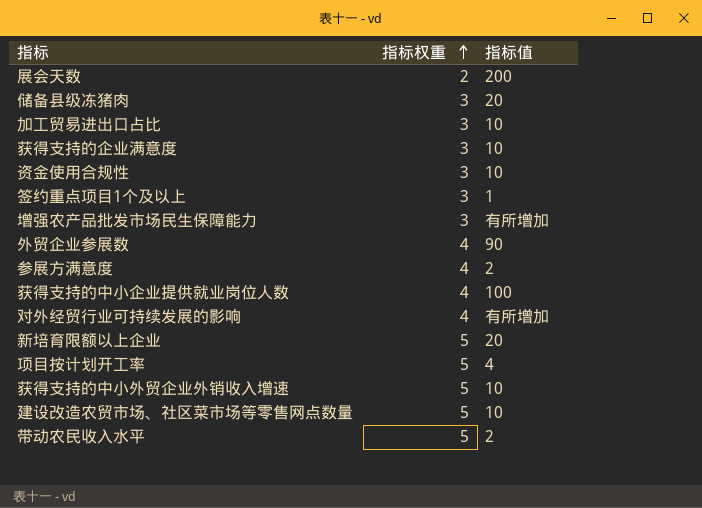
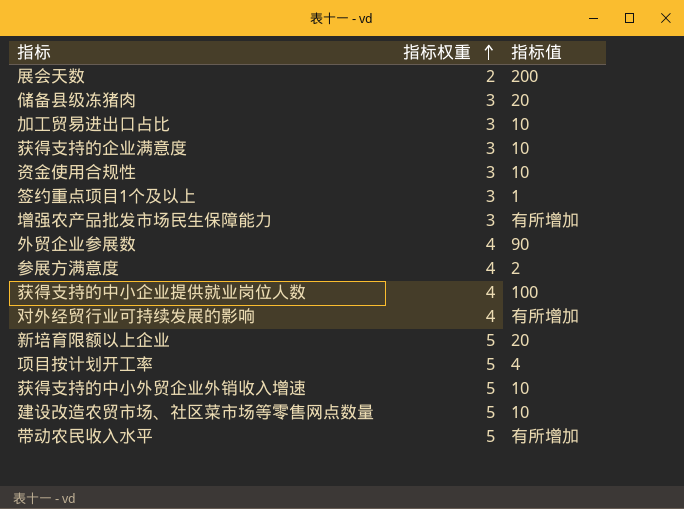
带动农民收入水平 | 指标值: 2 -> 有所增加

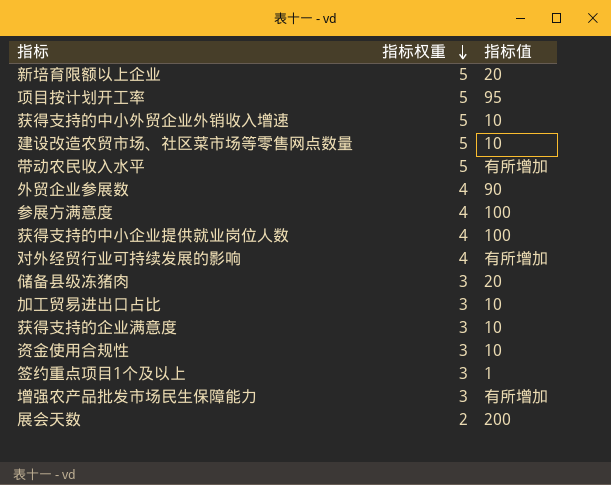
row order: 指标权重 ascending -> 指标权重 descending
项目按计划开工率 | 指标值: 4 -> 95
参展方满意度 | 指标值: 2 -> 100

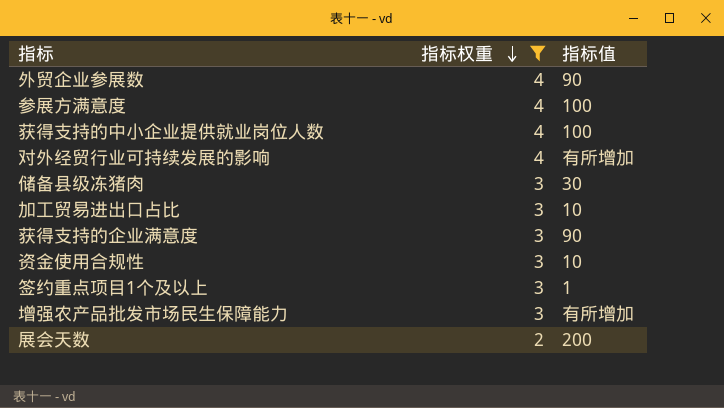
filter: none -> 指标权重 != 5
储备县级冻猪肉 | 指标值: 20 -> 30
获得支持的企业满意度 | 指标值: 10 -> 90

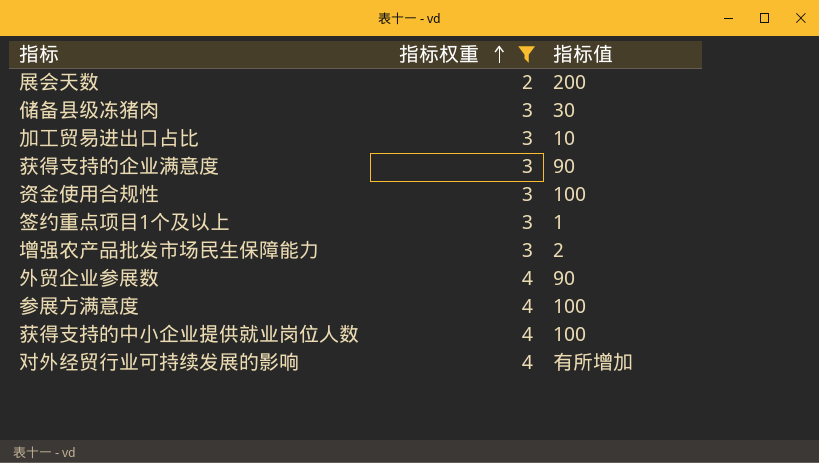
row order: 指标权重 descending -> 指标权重 ascending
资金使用合规性 | 指标值: 10 -> 100
增强农产品批发市场民生保障能力 | 指标值: 有所增加 -> 2

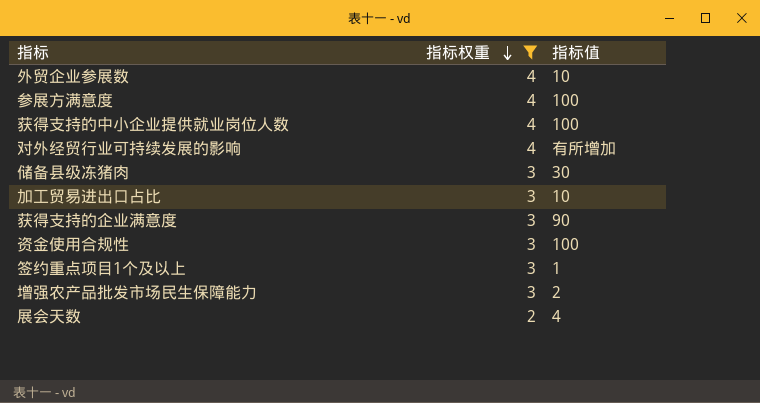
row order: 指标权重 ascending -> 指标权重 descending
外贸企业参展数 | 指标值: 90 -> 10
展会天数 | 指标值: 200 -> 4

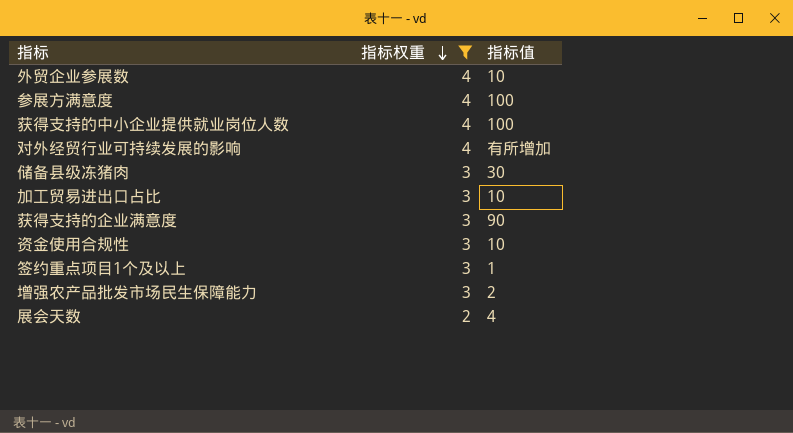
资金使用合规性 | 指标值: 100 -> 10

